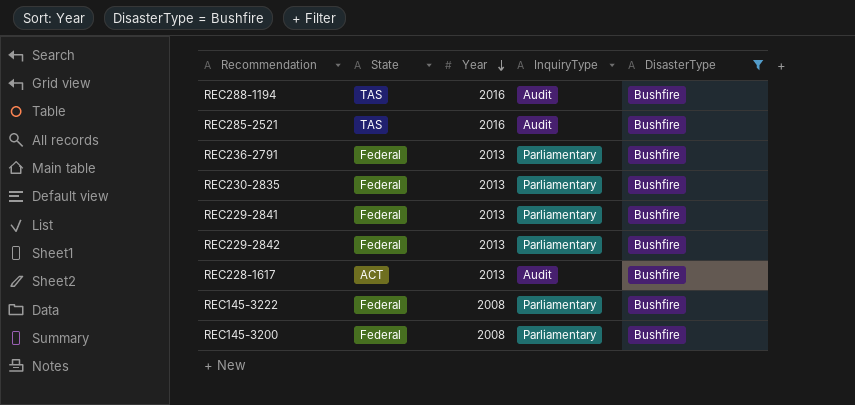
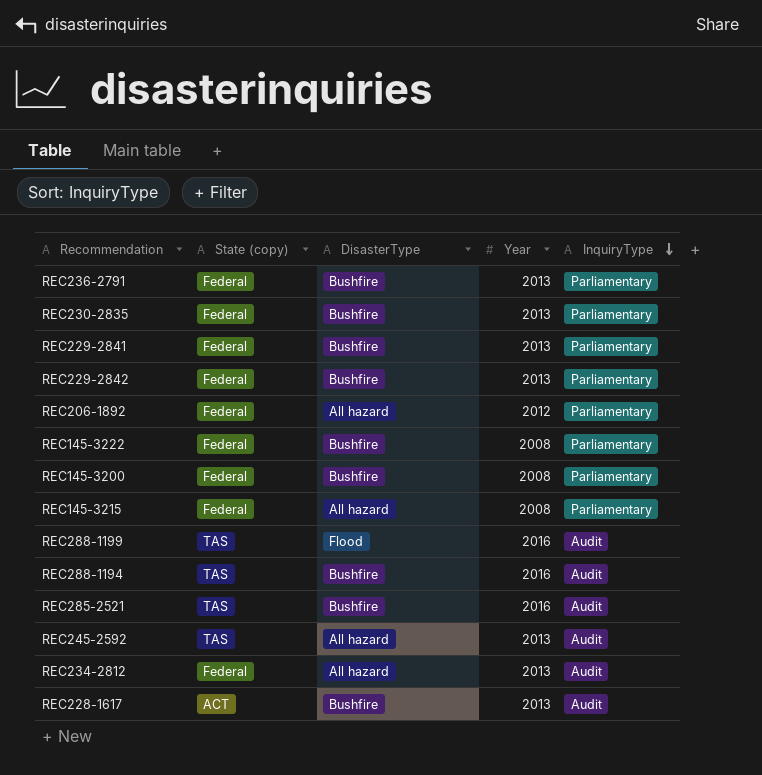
filter: DisasterType = Bushfire -> none
row order: Year descending -> InquiryType descending
column name: State -> State (copy)
column DisasterType | position: 5 -> 3

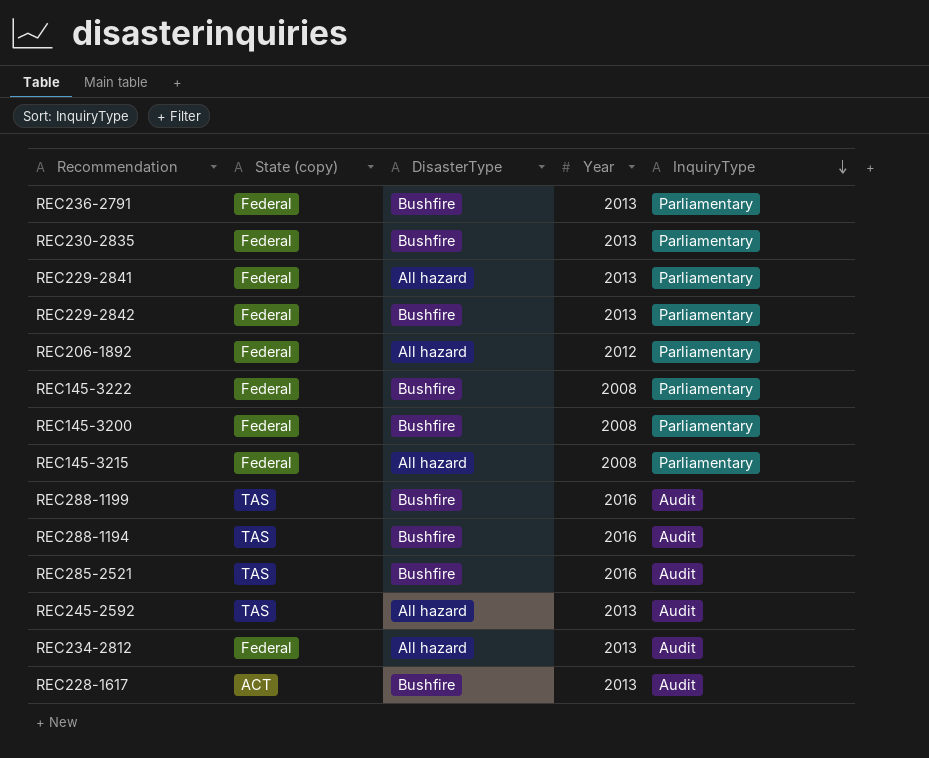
REC229-2841 | DisasterType: Bushfire -> All hazard
REC288-1199 | DisasterType: Flood -> Bushfire

